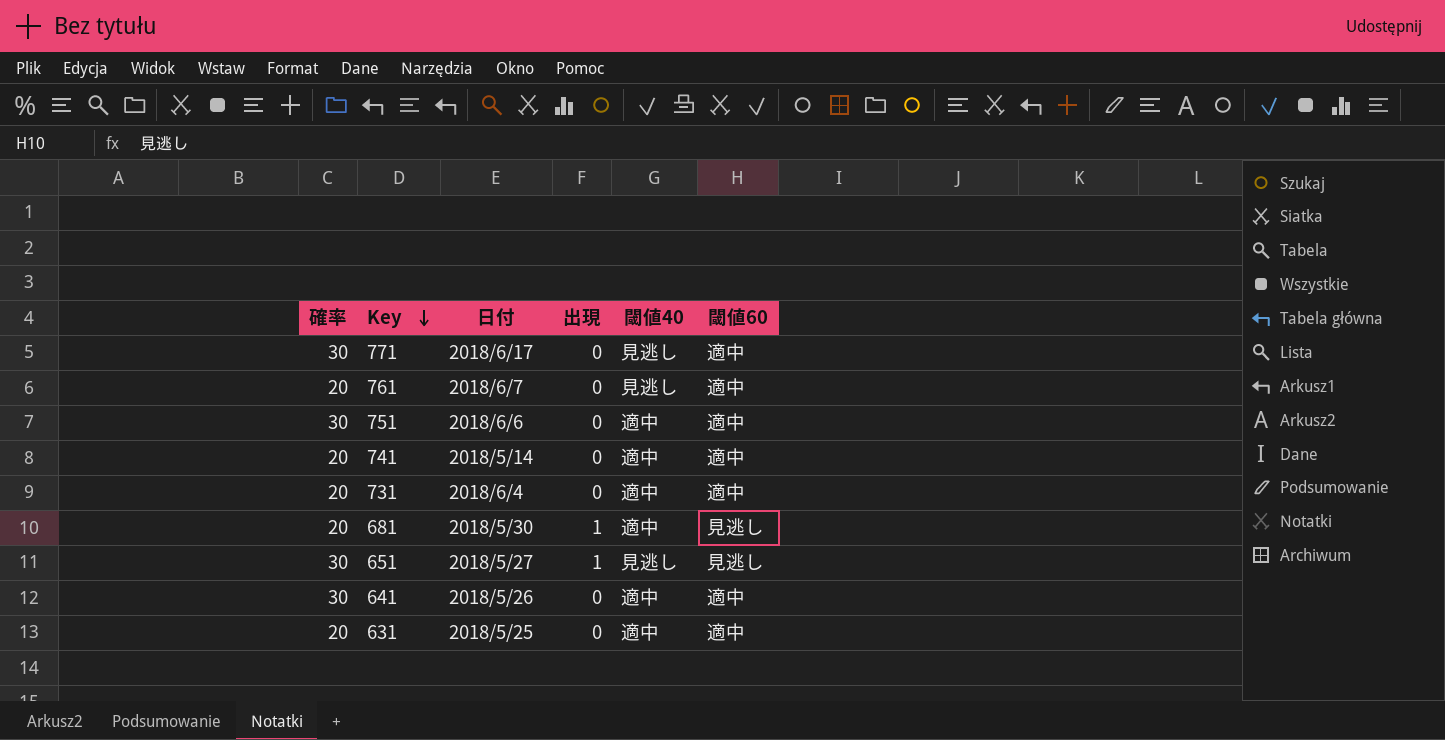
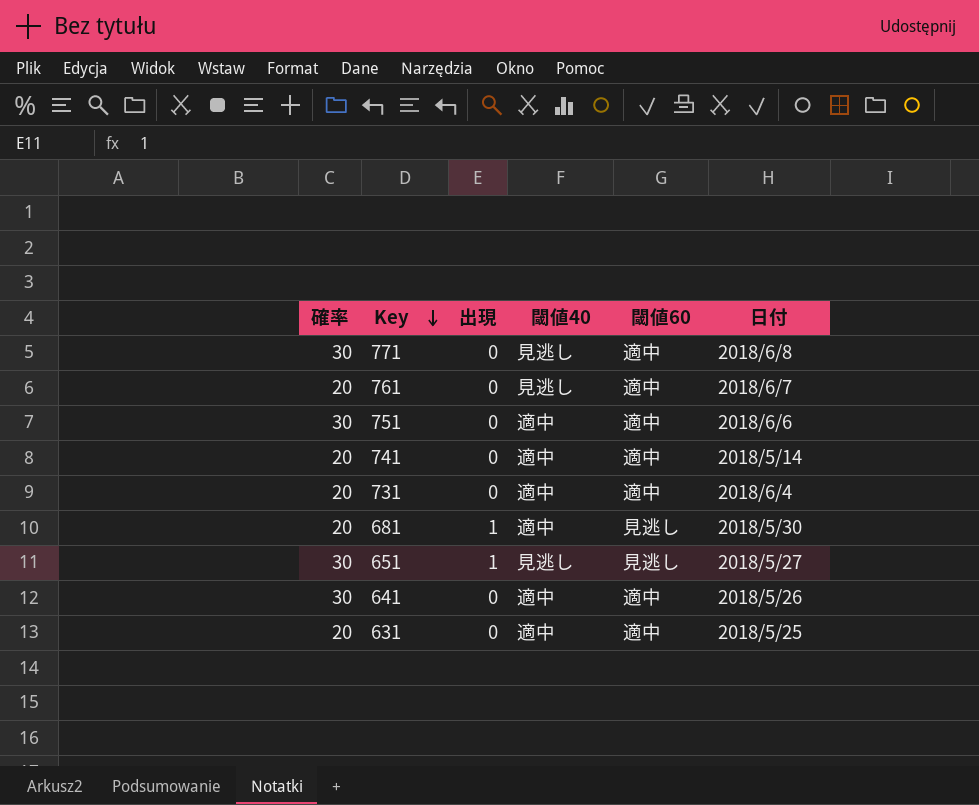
column 日付 | position: 3 -> 6
771 | 日付: 2018/6/17 -> 2018/6/8

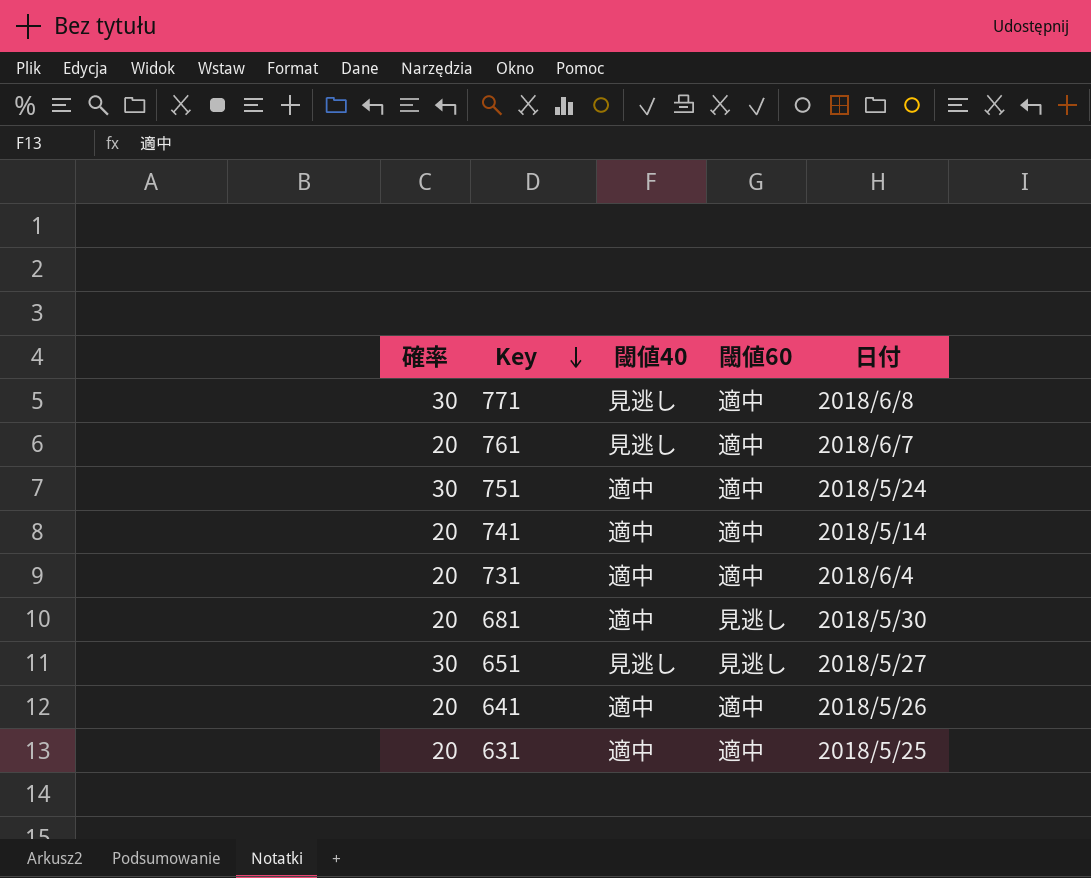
column 出現 | position: 3 -> none
751 | 日付: 2018/6/6 -> 2018/5/24
641 | 確率: 30 -> 20

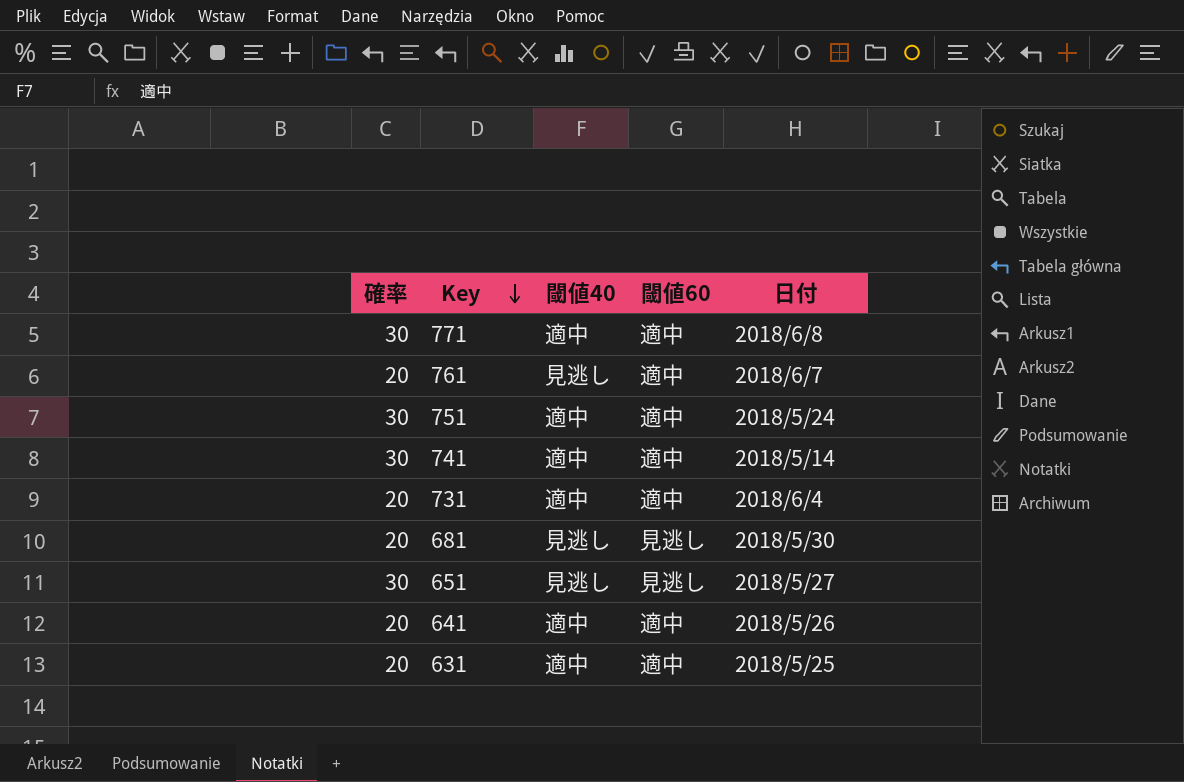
771 | 閾値40: 見逃し -> 適中
741 | 確率: 20 -> 30
681 | 閾値40: 適中 -> 見逃し

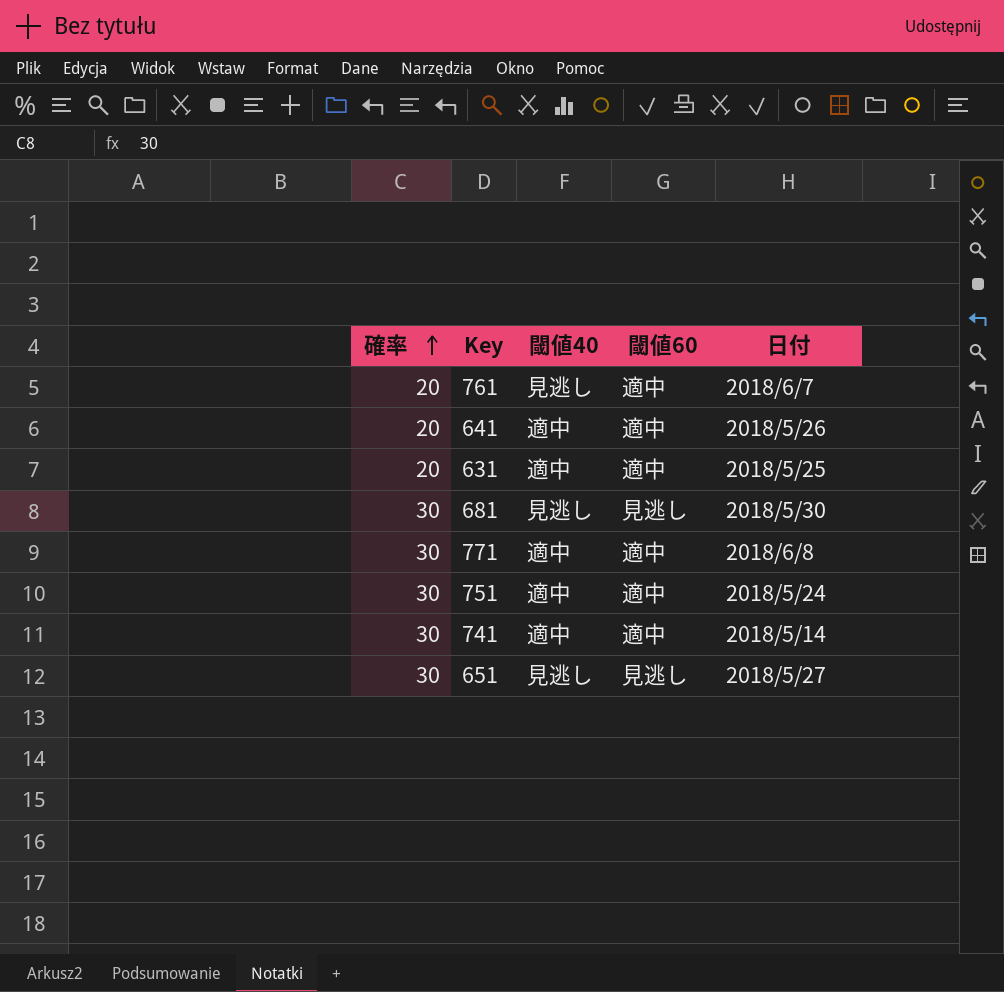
row order: Key descending -> 確率 ascending
row 731: 20 | 適中 | 適中 | 2018/6/4 -> none
681 | 確率: 20 -> 30

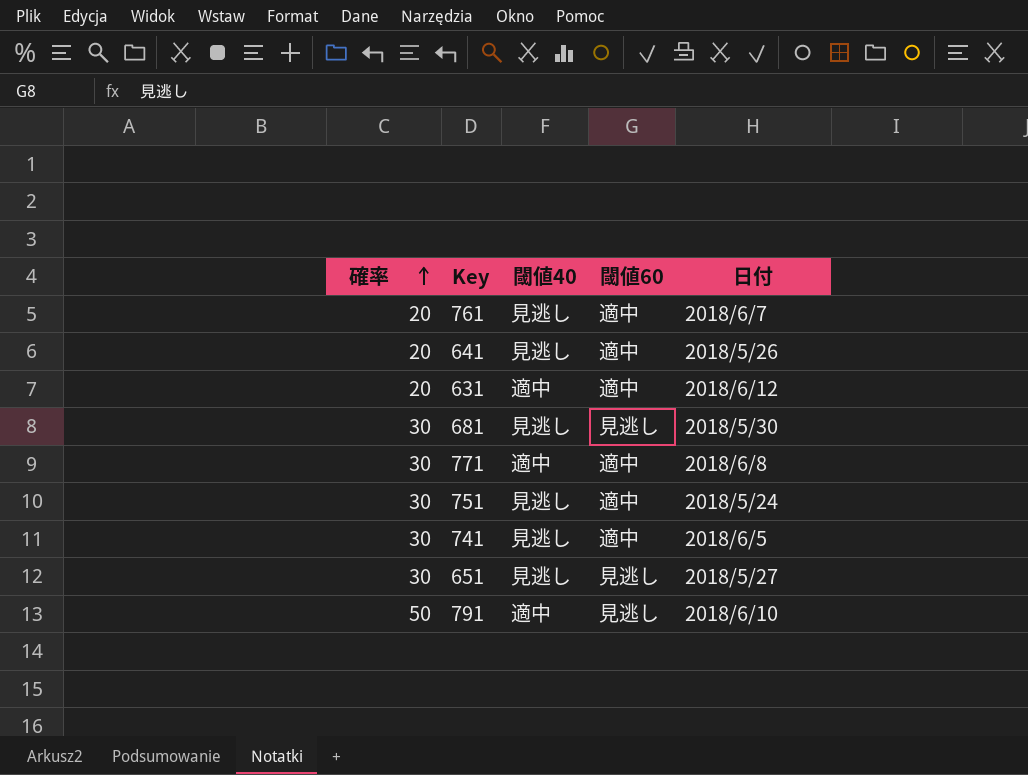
641 | 閾値40: 適中 -> 見逃し
631 | 日付: 2018/5/25 -> 2018/6/12
751 | 閾値40: 適中 -> 見逃し
741 | 閾値40: 適中 -> 見逃し
741 | 日付: 2018/5/14 -> 2018/6/5
row 791: none -> 50 | 適中 | 見逃し | 2018/6/10

